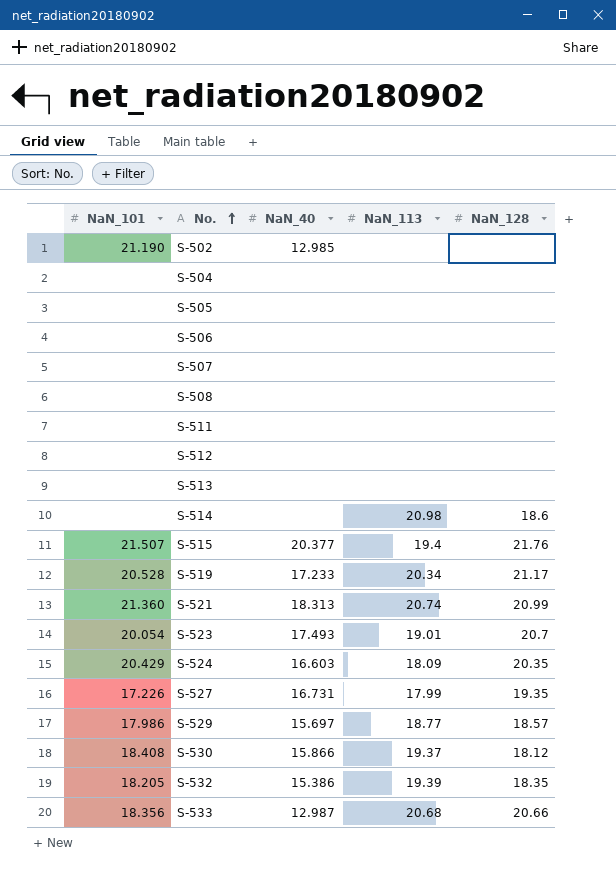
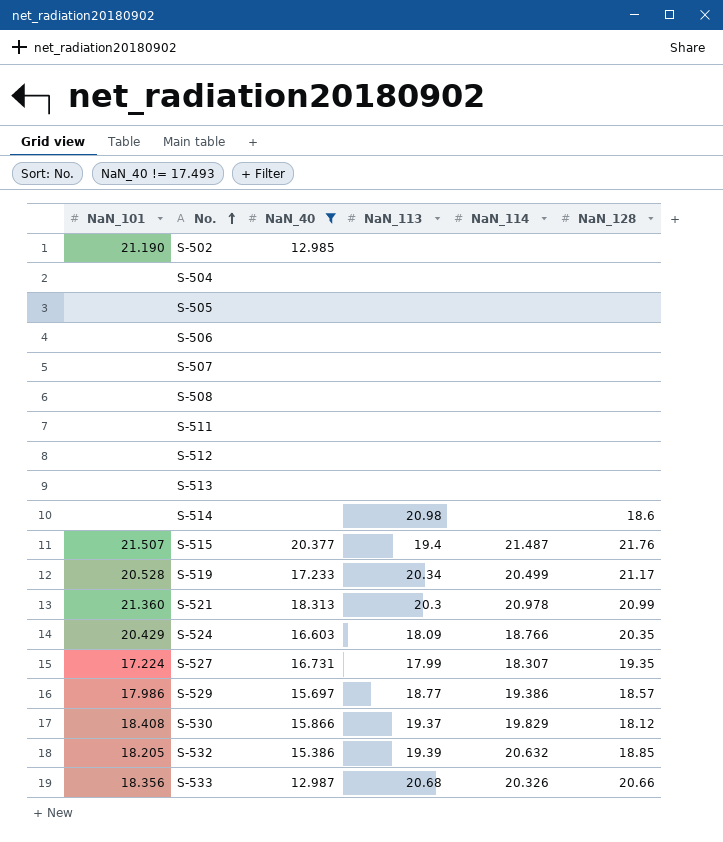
filter: none -> NaN_40 != 17.493
column NaN_114 | position: none -> 5
S-521 | NaN_113: 20.74 -> 20.3
S-527 | NaN_101: 17.226 -> 17.224
S-532 | NaN_128: 18.35 -> 18.85

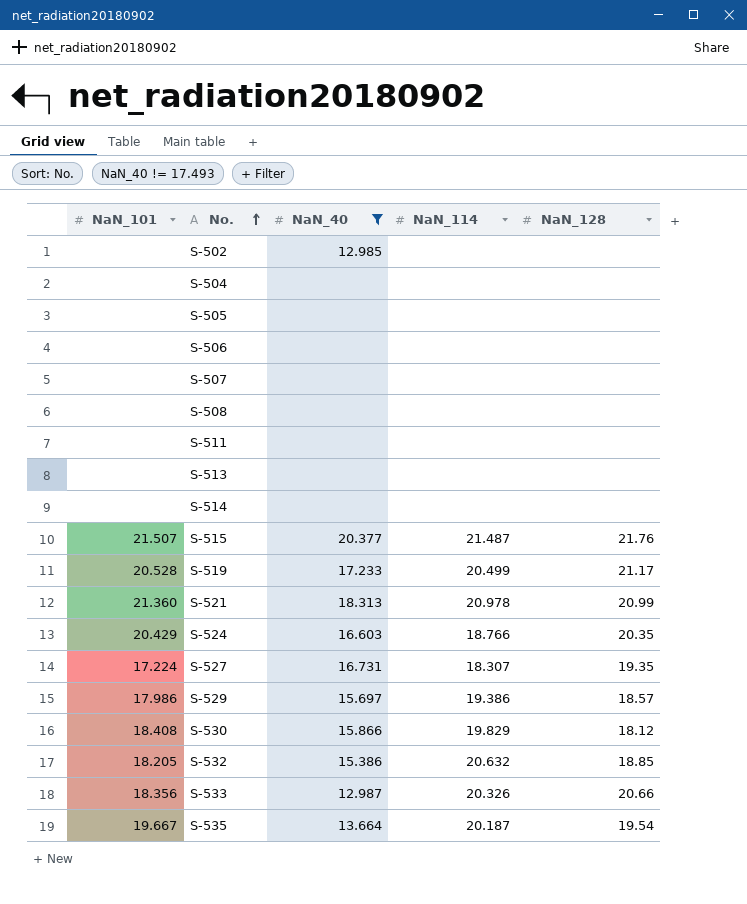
column NaN_113 | position: 4 -> none
row S-512: none | none | none | none | none -> none
S-502 | NaN_101: 21.190 -> none
S-514 | NaN_128: 18.6 -> none
row S-535: none -> 19.667 | 13.664 | 20.187 | 19.54

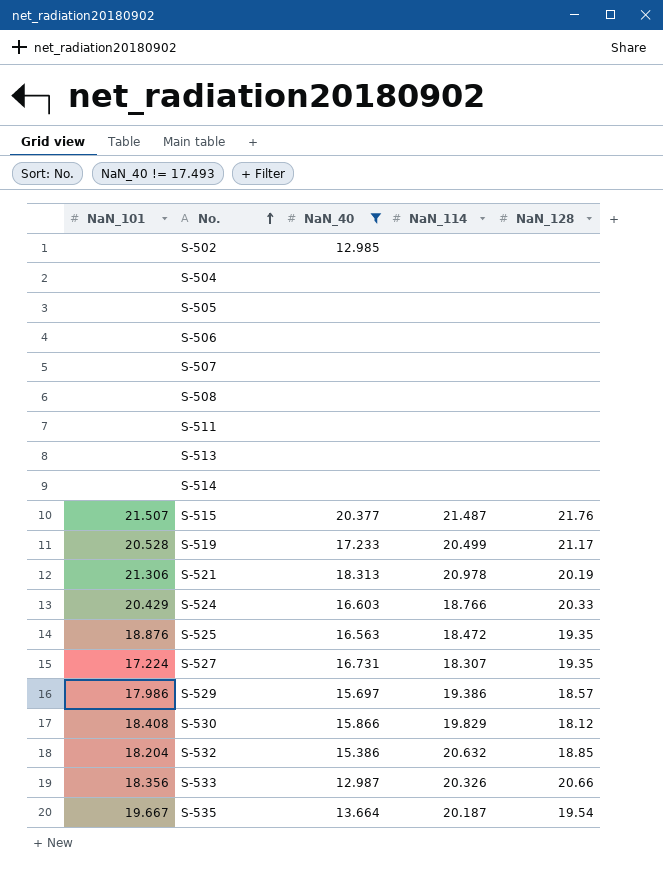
S-521 | NaN_101: 21.360 -> 21.306
S-521 | NaN_128: 20.99 -> 20.19
S-524 | NaN_128: 20.35 -> 20.33
row S-525: none -> 18.876 | 16.563 | 18.472 | 19.35
S-532 | NaN_101: 18.205 -> 18.204

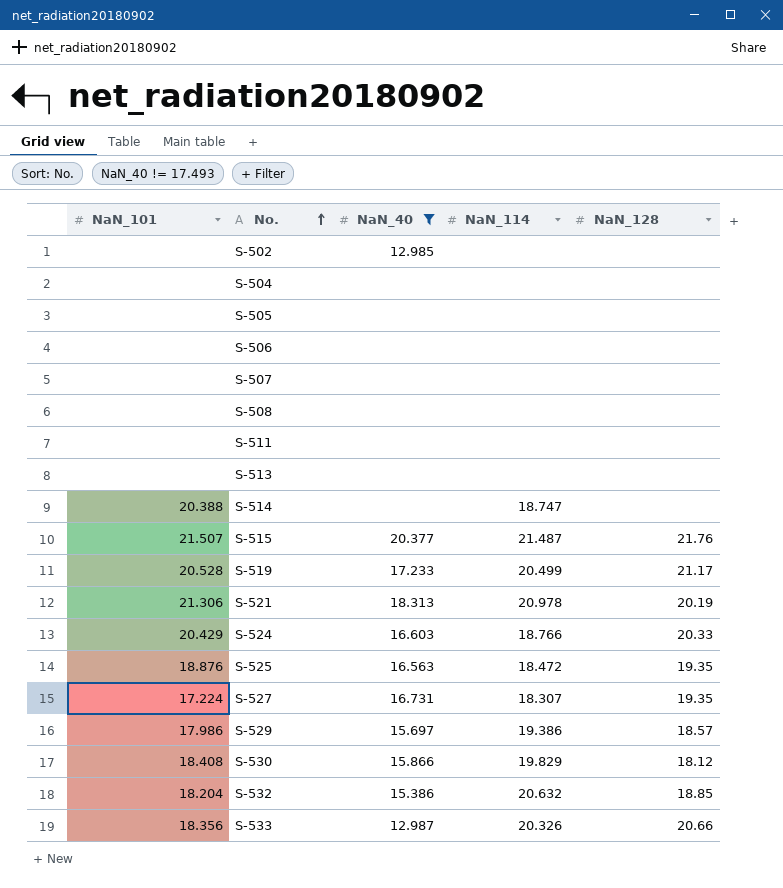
row S-535: 19.667 | 13.664 | 20.187 | 19.54 -> none
S-514 | NaN_101: none -> 20.388
S-514 | NaN_114: none -> 18.747

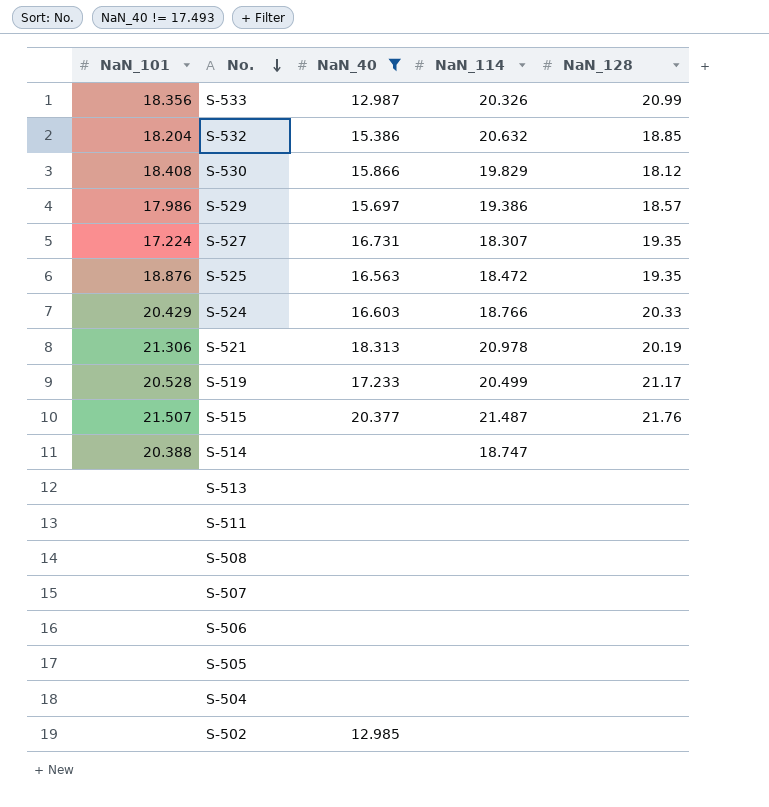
row order: No. ascending -> No. descending
S-533 | NaN_128: 20.66 -> 20.99

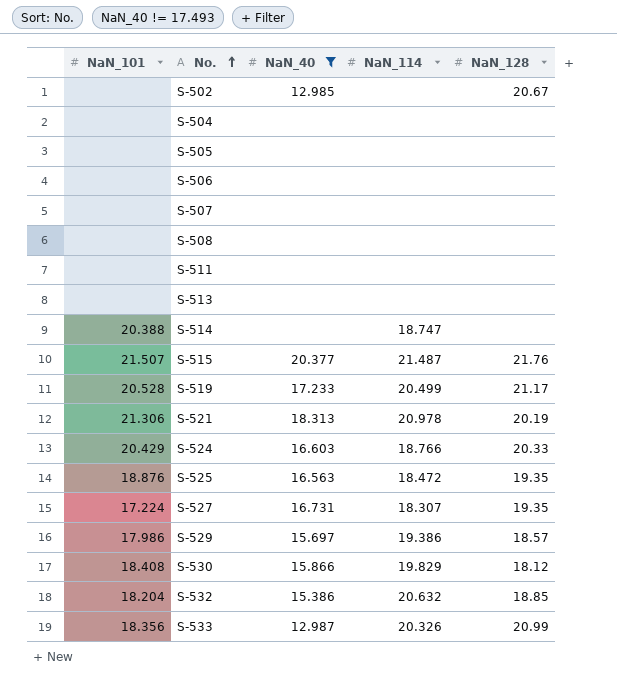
row order: No. descending -> No. ascending
S-502 | NaN_128: none -> 20.67

